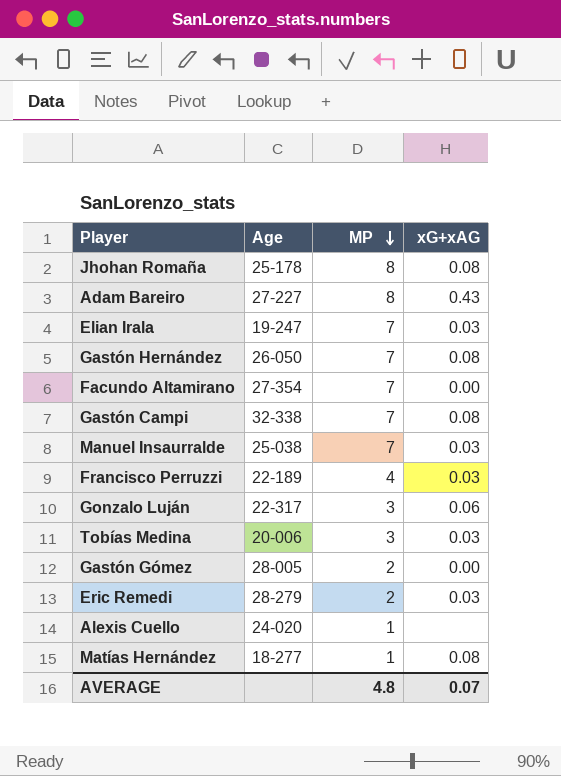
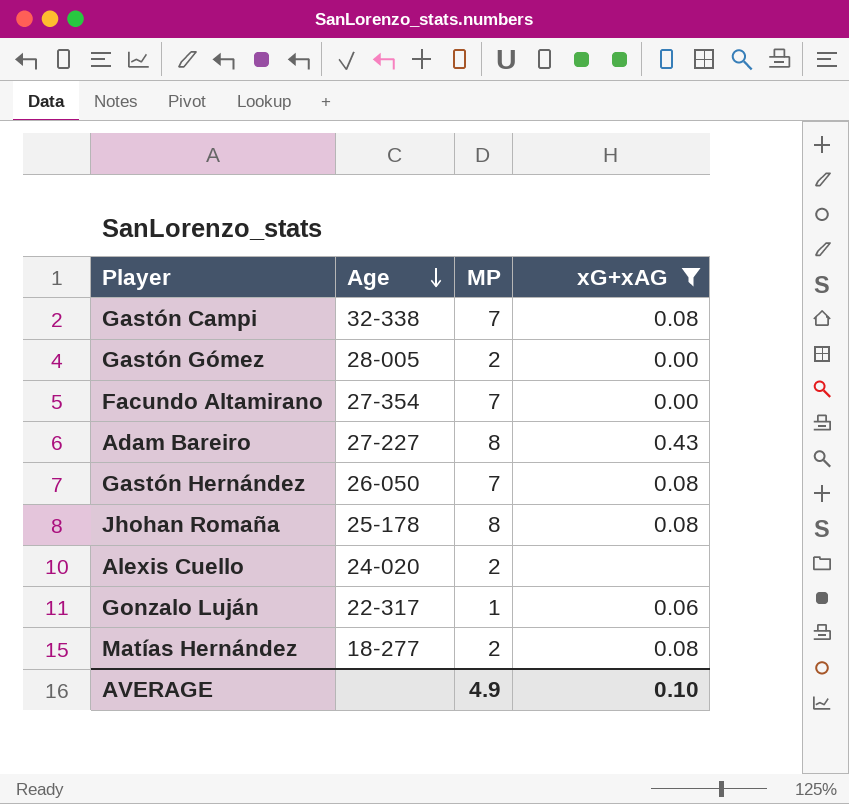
filter: none -> xG+xAG != 0.03
row order: MP descending -> Age descending
Alexis Cuello | MP: 1 -> 2
Gonzalo Luján | MP: 3 -> 1
Matías Hernández | MP: 1 -> 2
AVERAGE | MP: 4.8 -> 4.9
AVERAGE | xG+xAG: 0.07 -> 0.10

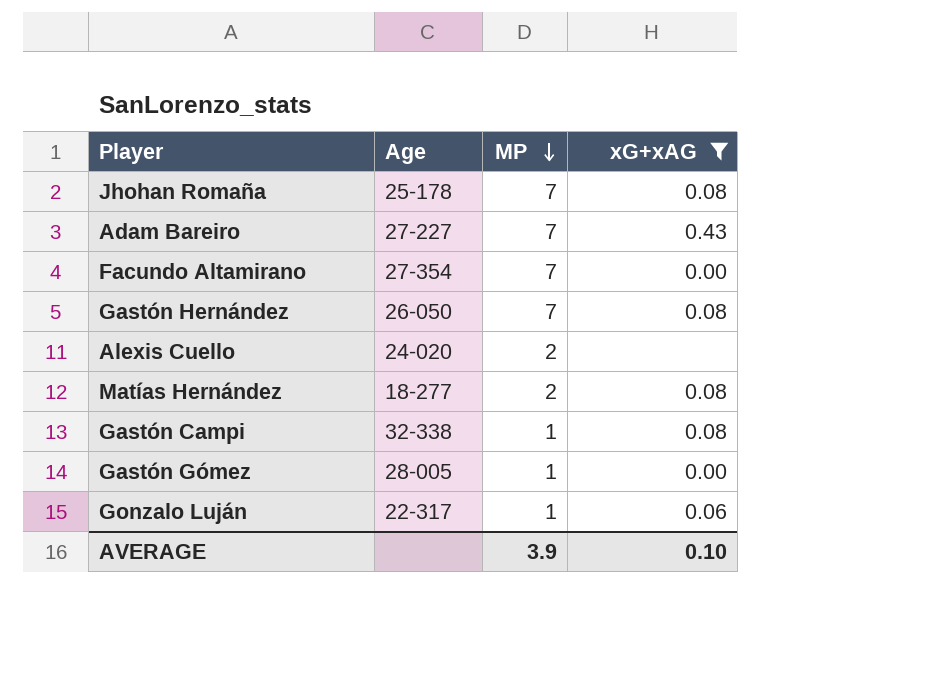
row order: Age descending -> MP descending
Jhohan Romaña | MP: 8 -> 7
Adam Bareiro | MP: 8 -> 7
Gastón Campi | MP: 7 -> 1
Gastón Gómez | MP: 2 -> 1
AVERAGE | MP: 4.9 -> 3.9

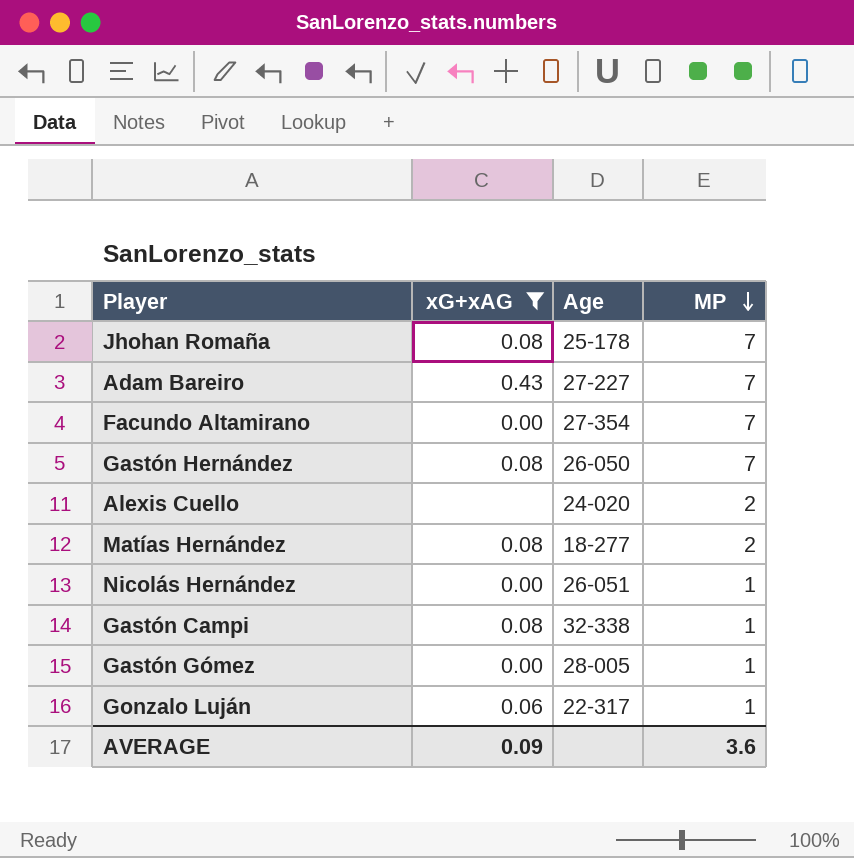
column xG+xAG | position: 4 -> 2
row Nicolás Hernández: none -> 0.00 | 26-051 | 1
AVERAGE | xG+xAG: 0.10 -> 0.09
AVERAGE | MP: 3.9 -> 3.6

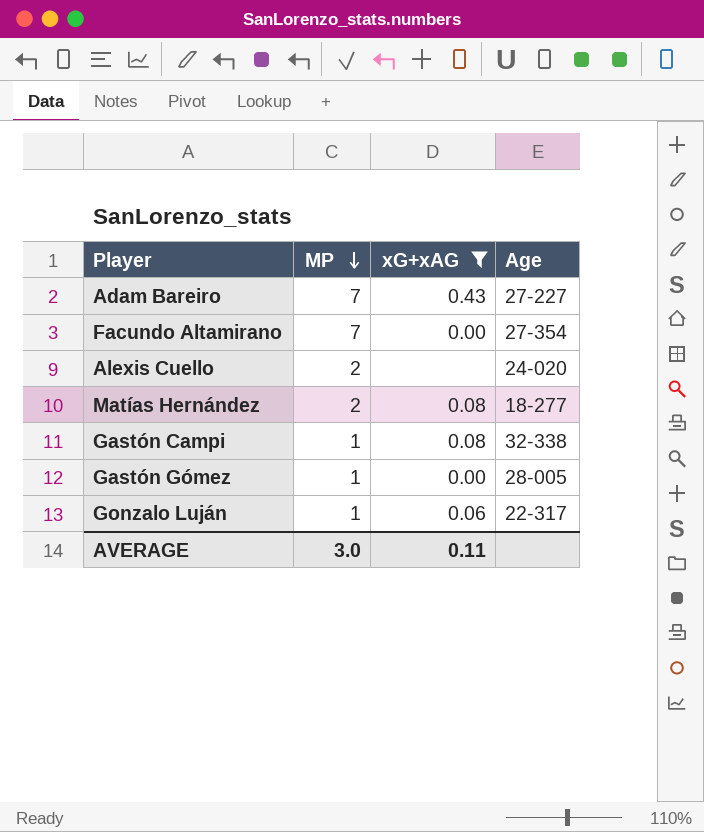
column MP | position: 4 -> 2
row Jhohan Romaña: 0.08 | 25-178 | 7 -> none
row Gastón Hernández: 0.08 | 26-050 | 7 -> none
row Nicolás Hernández: 0.00 | 26-051 | 1 -> none
AVERAGE | MP: 3.6 -> 3.0
AVERAGE | xG+xAG: 0.09 -> 0.11

